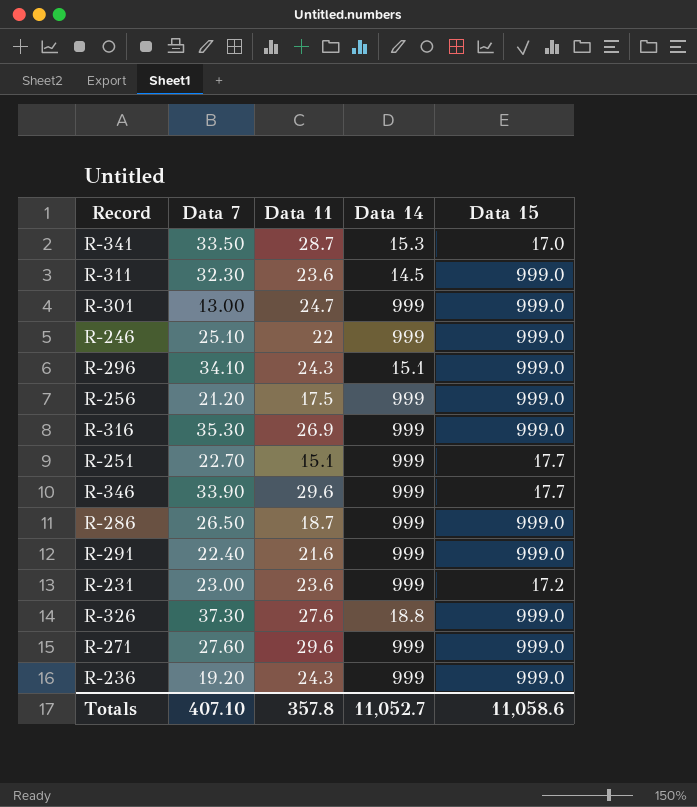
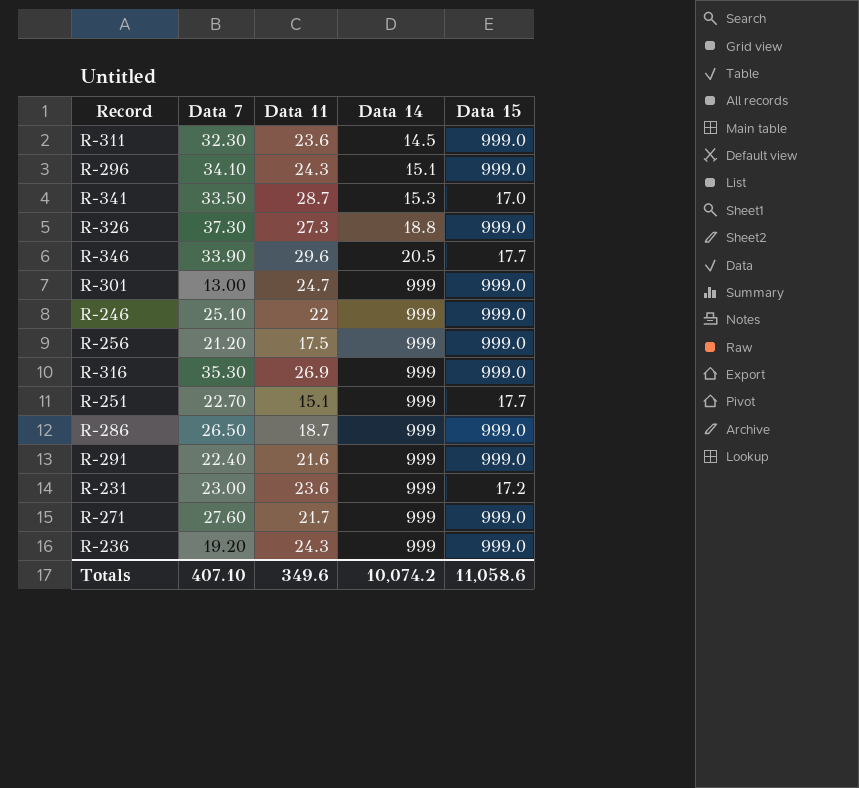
row order: none -> Data 14 ascending
R-326 | Data 11: 27.6 -> 27.3
R-346 | Data 14: 999 -> 20.5
R-271 | Data 11: 29.6 -> 21.7
Totals | Data 11: 357.8 -> 349.6
Totals | Data 14: 11,052.7 -> 10,074.2

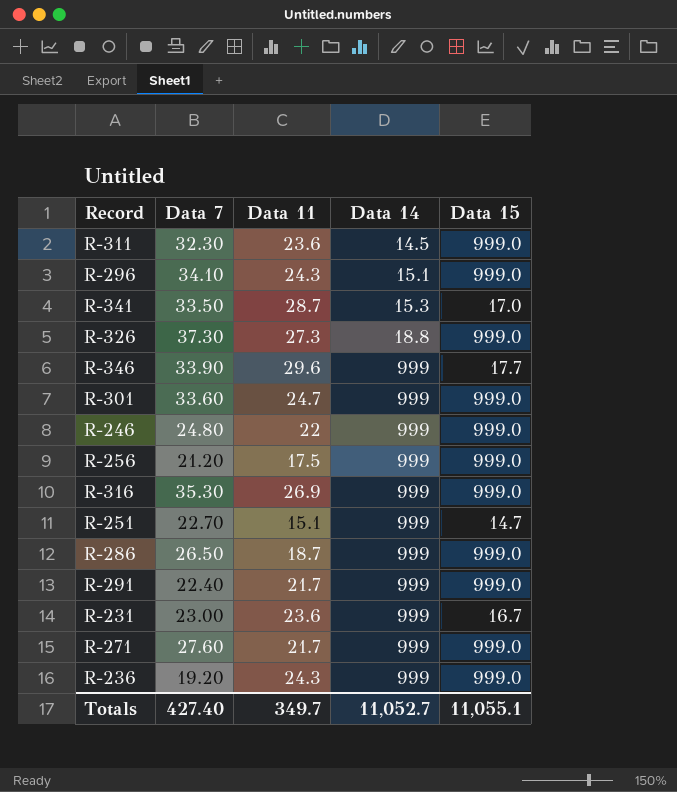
R-346 | Data 14: 20.5 -> 999
R-301 | Data 7: 13.00 -> 33.60
R-246 | Data 7: 25.10 -> 24.80
R-251 | Data 15: 17.7 -> 14.7
R-291 | Data 11: 21.6 -> 21.7
R-231 | Data 15: 17.2 -> 16.7
Totals | Data 7: 407.10 -> 427.40
Totals | Data 11: 349.6 -> 349.7
Totals | Data 14: 10,074.2 -> 11,052.7
Totals | Data 15: 11,058.6 -> 11,055.1

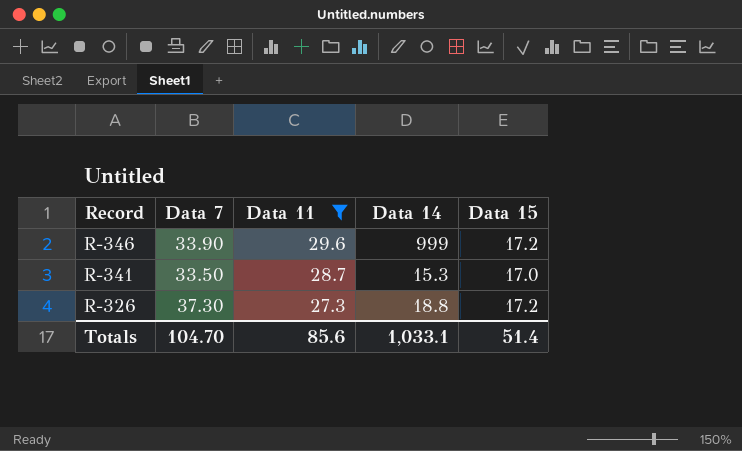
filter: none -> Data 11 >= 27.3
row order: Data 14 ascending -> Record descending
R-346 | Data 15: 17.7 -> 17.2
R-326 | Data 15: 999.0 -> 17.2
Totals | Data 7: 427.40 -> 104.70
Totals | Data 11: 349.7 -> 85.6
Totals | Data 14: 11,052.7 -> 1,033.1
Totals | Data 15: 11,055.1 -> 51.4

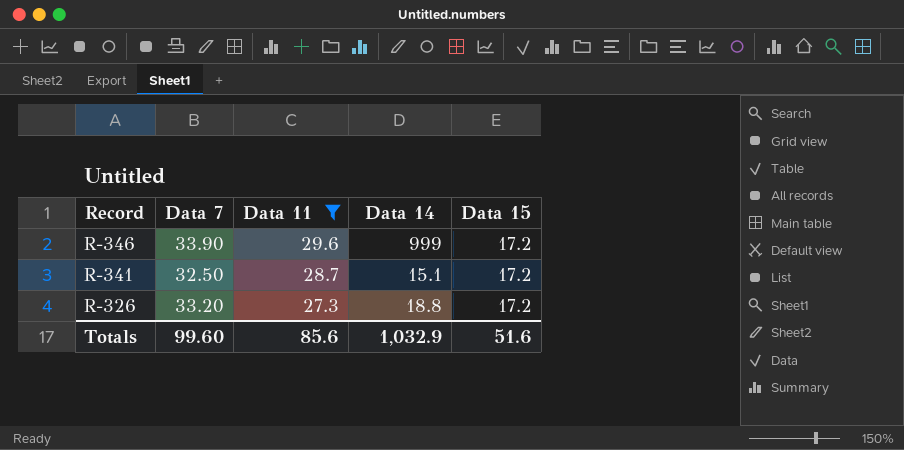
R-341 | Data 7: 33.50 -> 32.50
R-341 | Data 14: 15.3 -> 15.1
R-341 | Data 15: 17.0 -> 17.2
R-326 | Data 7: 37.30 -> 33.20
Totals | Data 7: 104.70 -> 99.60
Totals | Data 14: 1,033.1 -> 1,032.9
Totals | Data 15: 51.4 -> 51.6

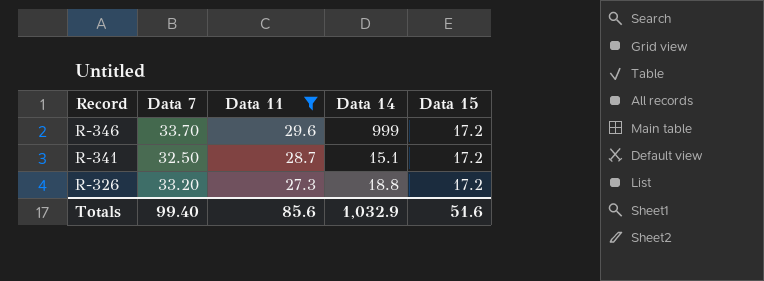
R-346 | Data 7: 33.90 -> 33.70
Totals | Data 7: 99.60 -> 99.40

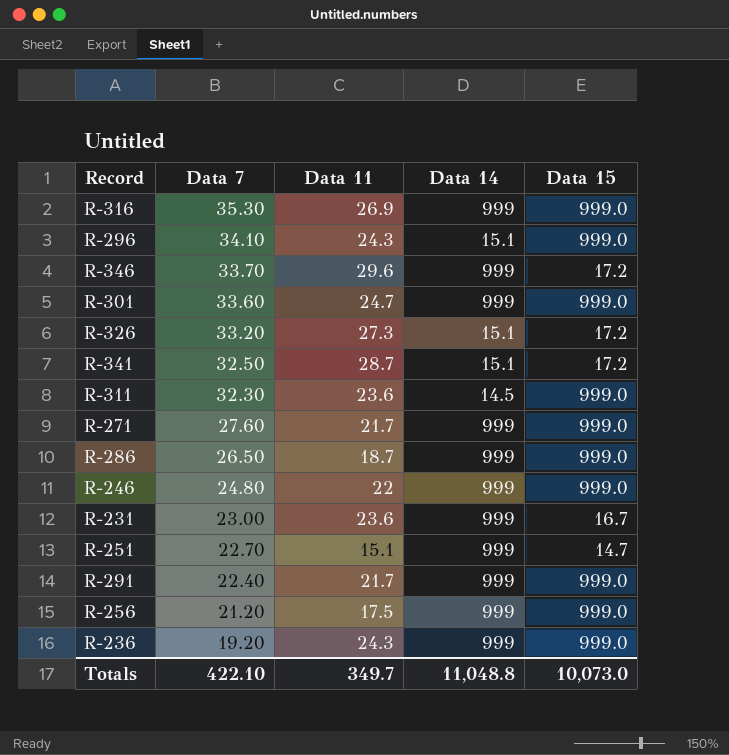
filter: Data 11 >= 27.3 -> none
row order: Record descending -> Data 7 descending
R-326 | Data 14: 18.8 -> 15.1
Totals | Data 7: 99.40 -> 422.10
Totals | Data 11: 85.6 -> 349.7
Totals | Data 14: 1,032.9 -> 11,048.8
Totals | Data 15: 51.6 -> 10,073.0

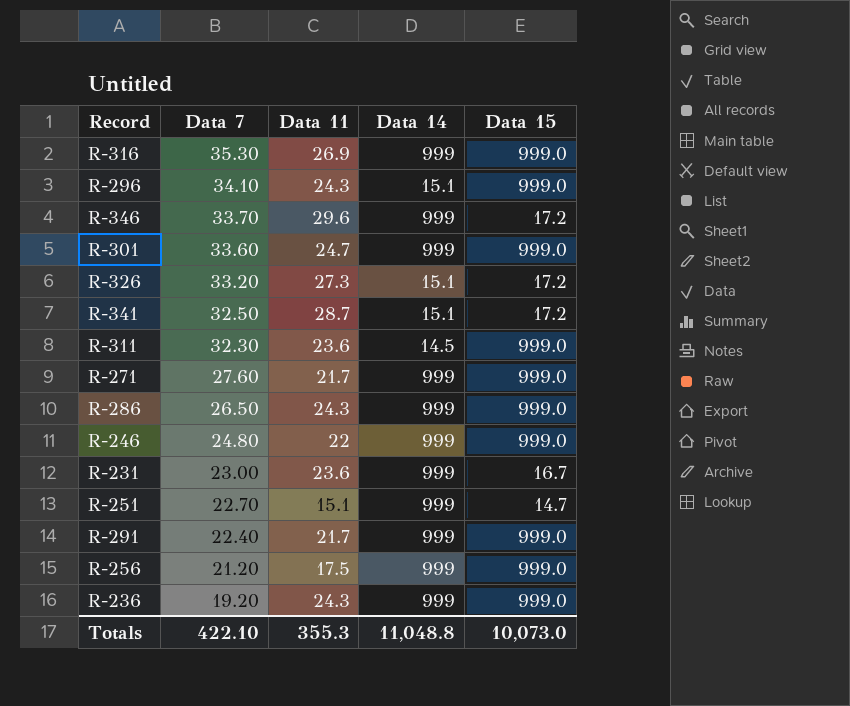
R-286 | Data 11: 18.7 -> 24.3
Totals | Data 11: 349.7 -> 355.3

